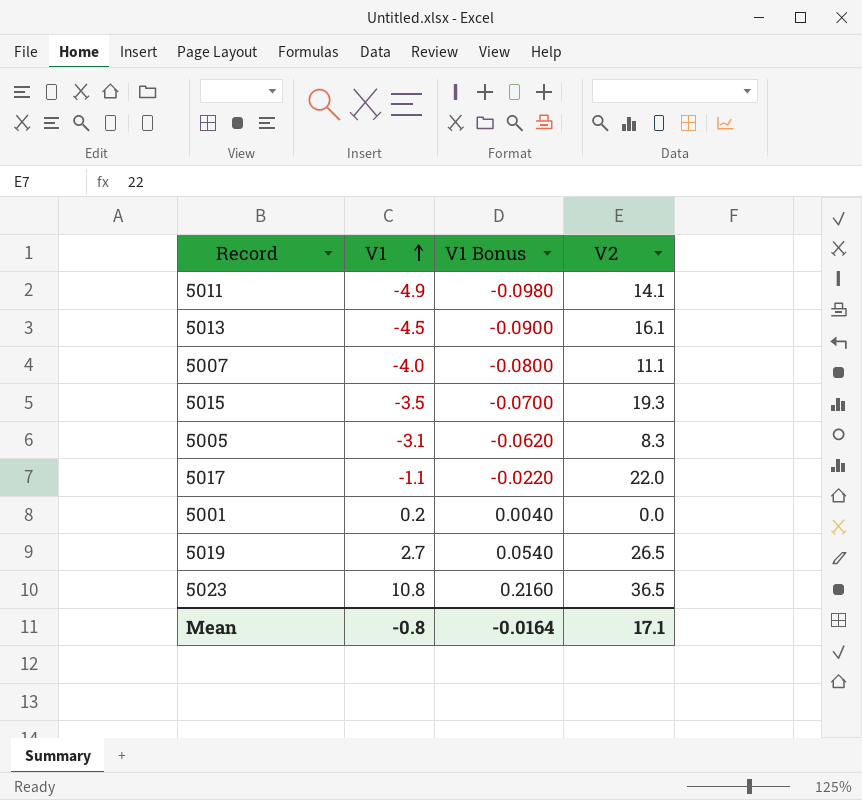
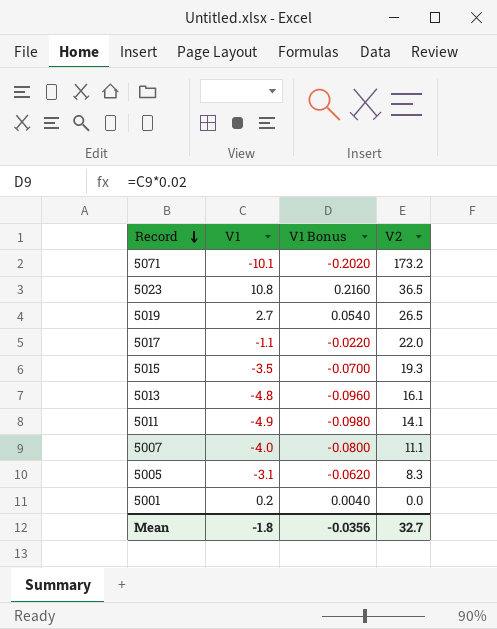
row order: V1 ascending -> Record descending
row 5071: none -> -10.1 | -0.2020 | 173.2
5013 | V1: -4.5 -> -4.8
5013 | V1 Bonus: -0.0900 -> -0.0960
Mean | V1: -0.8 -> -1.8
Mean | V1 Bonus: -0.0164 -> -0.0356
Mean | V2: 17.1 -> 32.7

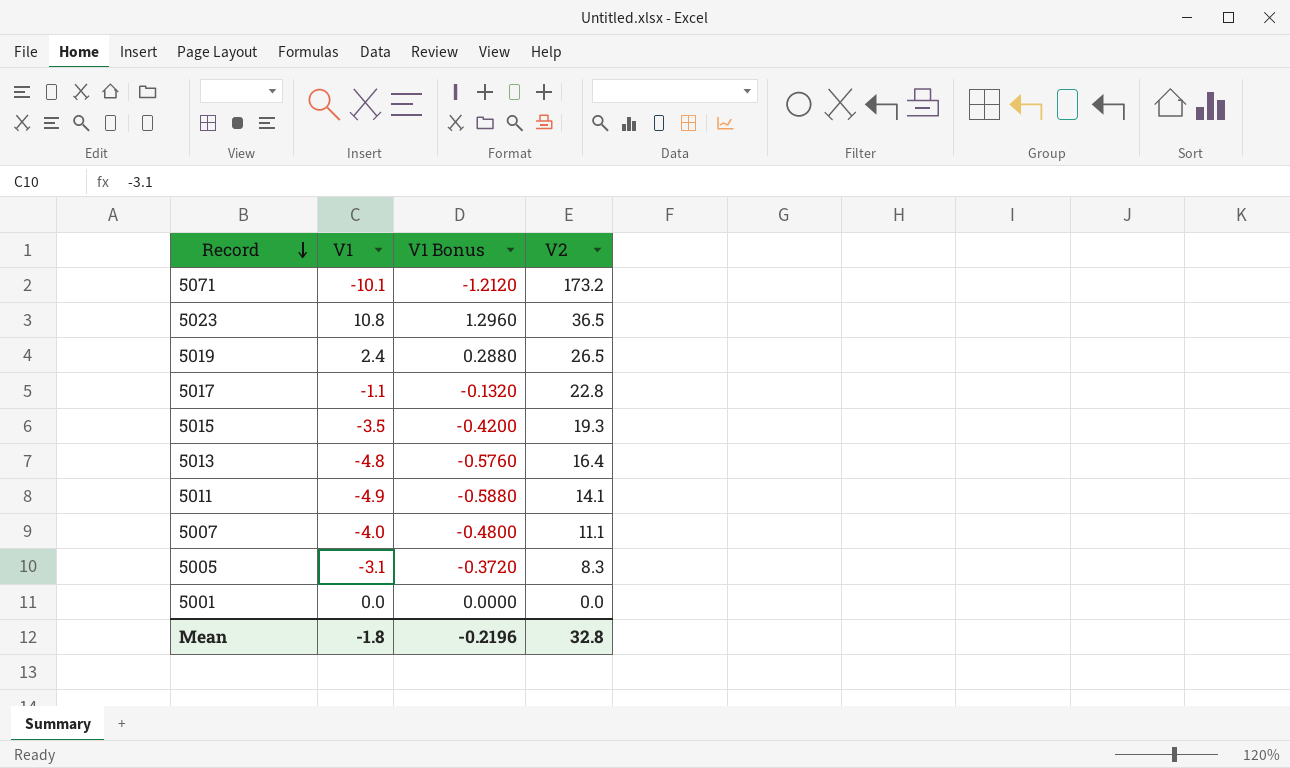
column V1 Bonus | formula: [V1] * 0.02 -> [V1] * 0.12
5019 | V1: 2.7 -> 2.4
5017 | V2: 22.0 -> 22.8
5013 | V2: 16.1 -> 16.4
5001 | V1: 0.2 -> 0.0
Mean | V1 Bonus: -0.0356 -> -0.2196
Mean | V2: 32.7 -> 32.8

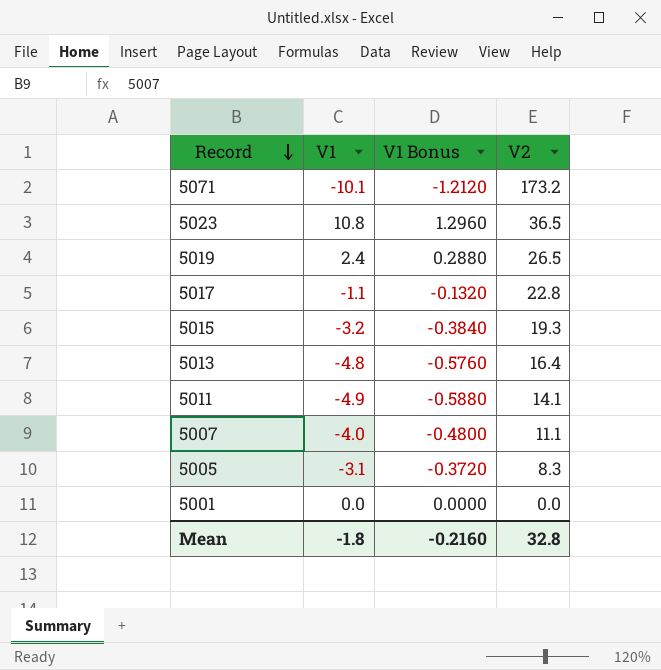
5015 | V1: -3.5 -> -3.2
5015 | V1 Bonus: -0.4200 -> -0.3840
Mean | V1 Bonus: -0.2196 -> -0.2160

